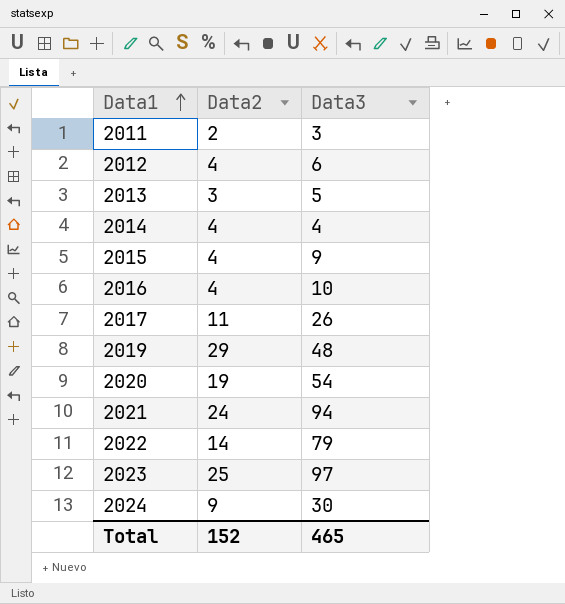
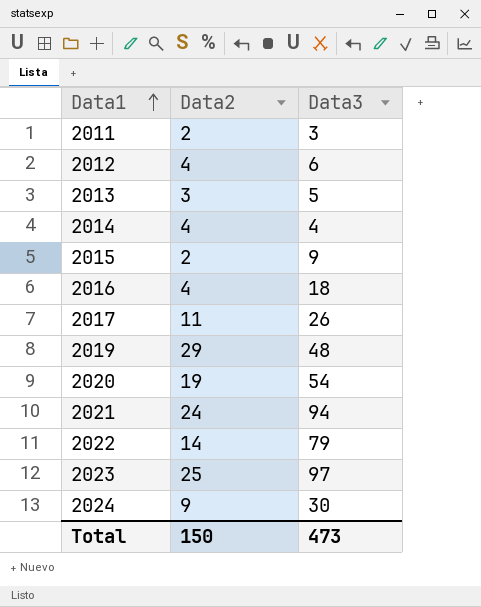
2015 | Data2: 4 -> 2
2016 | Data3: 10 -> 18
Total | Data2: 152 -> 150
Total | Data3: 465 -> 473

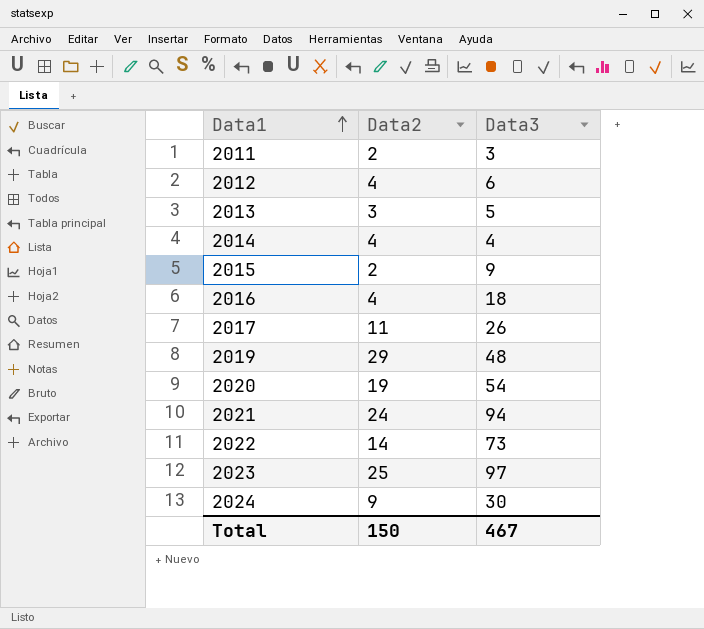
2022 | Data3: 79 -> 73
Total | Data3: 473 -> 467

